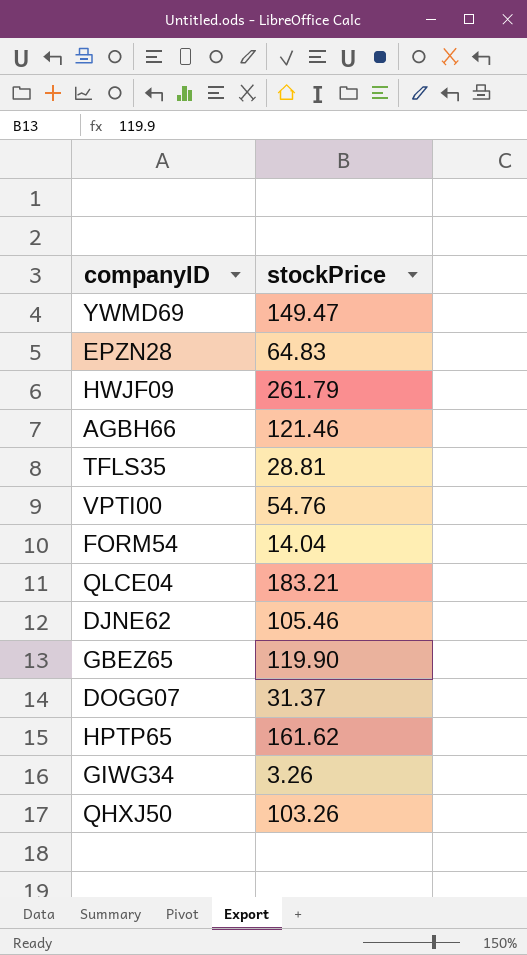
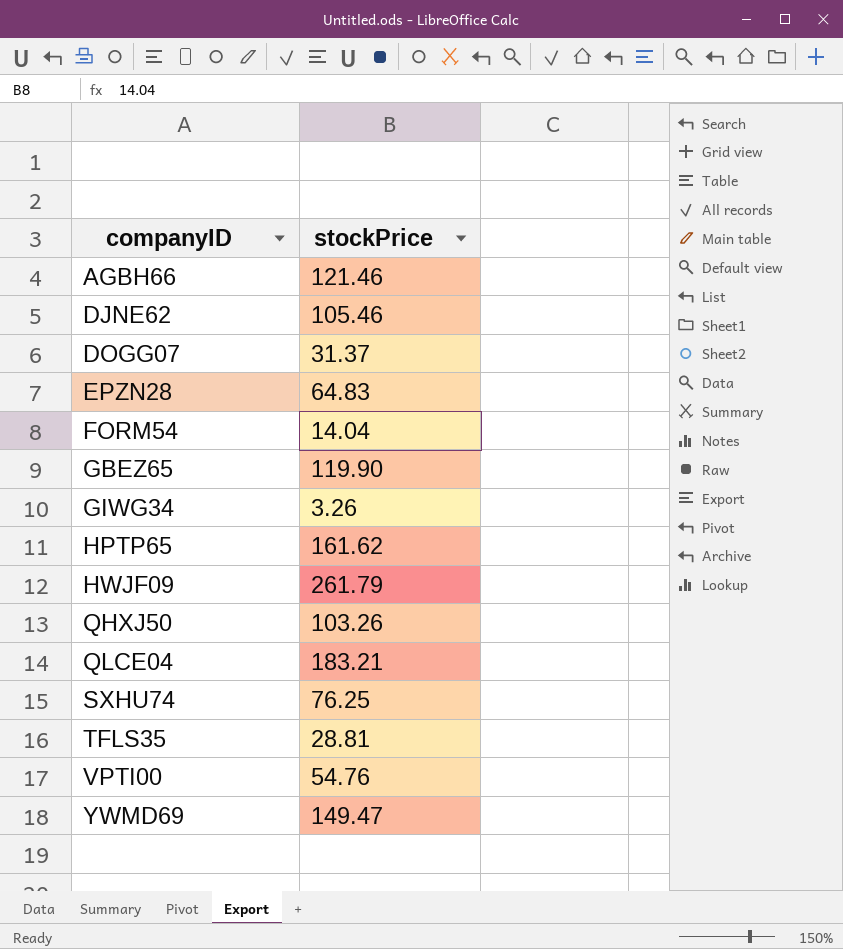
row order: none -> companyID ascending
row SXHU74: none -> 76.25

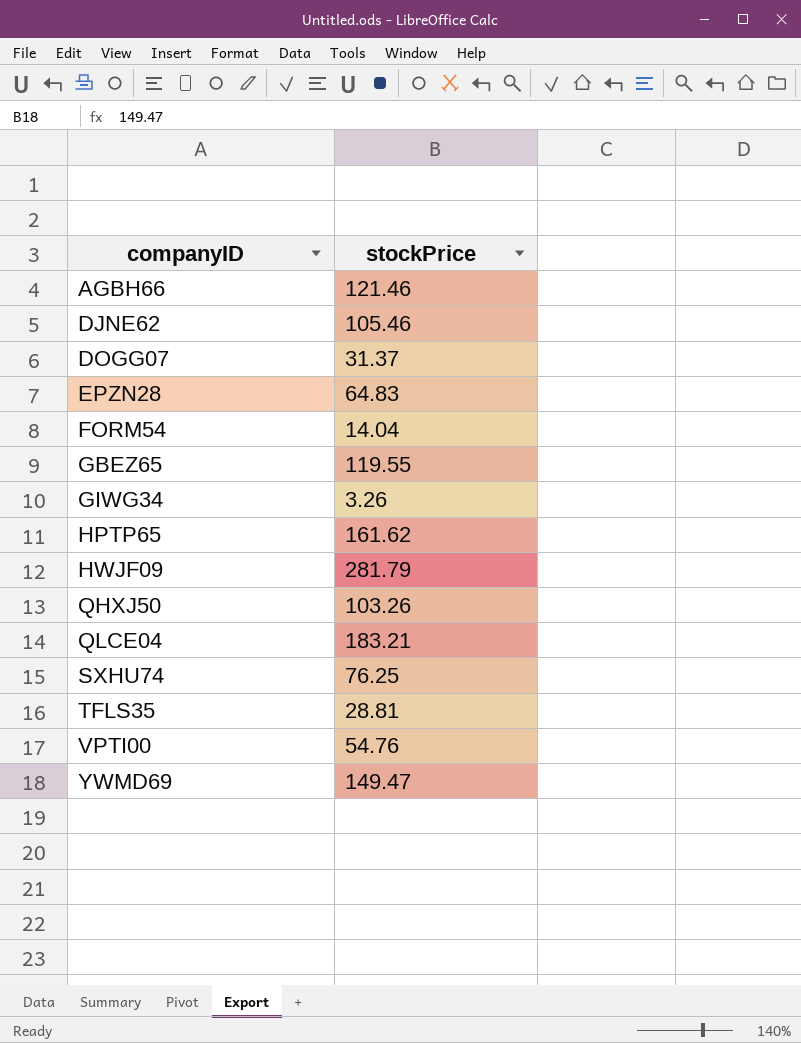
GBEZ65 | stockPrice: 119.90 -> 119.55
HWJF09 | stockPrice: 261.79 -> 281.79

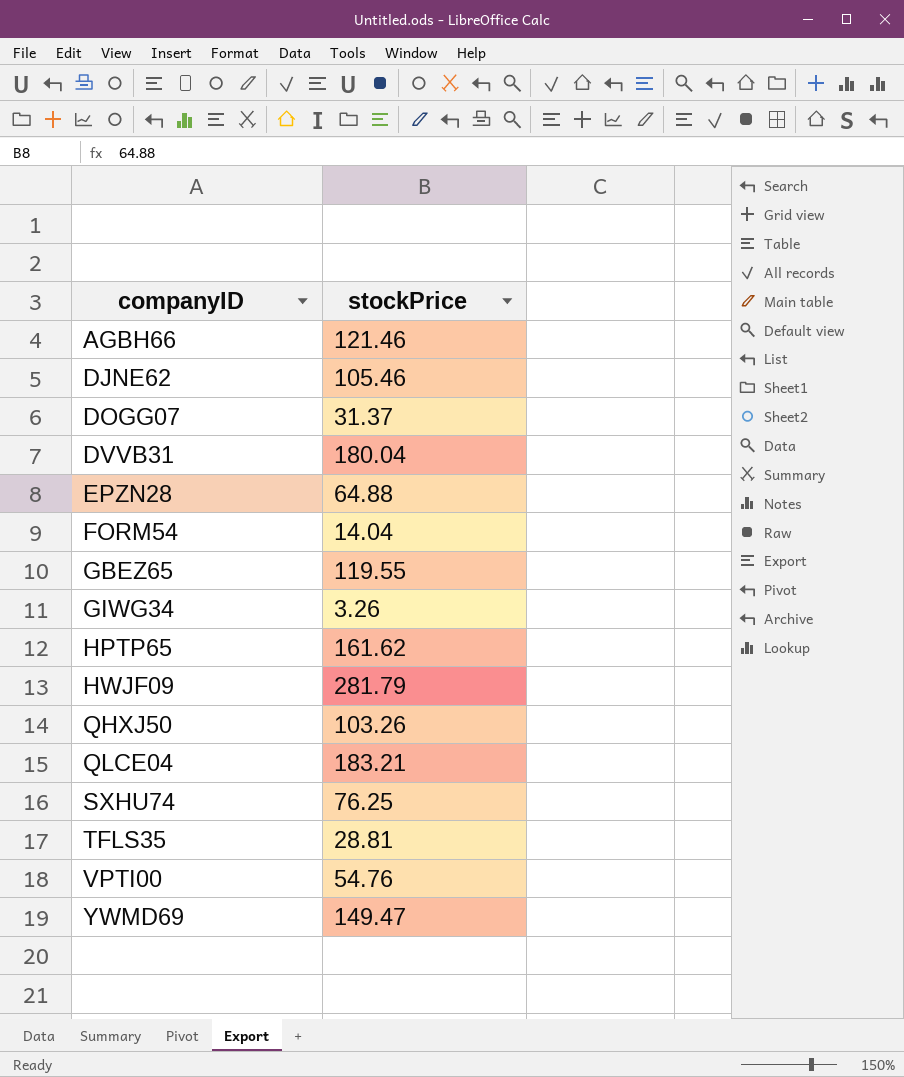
row DVVB31: none -> 180.04
EPZN28 | stockPrice: 64.83 -> 64.88

